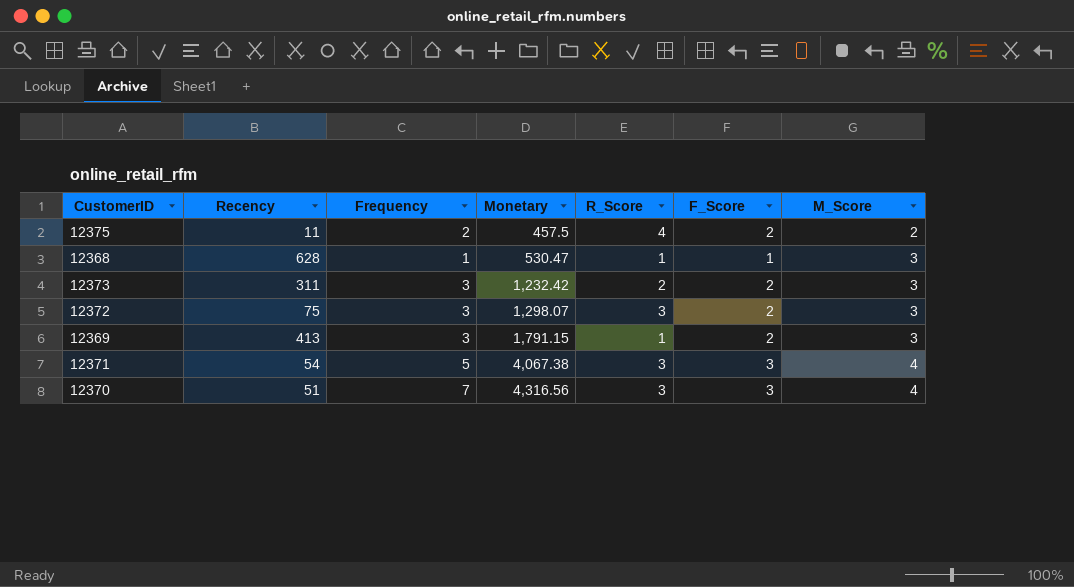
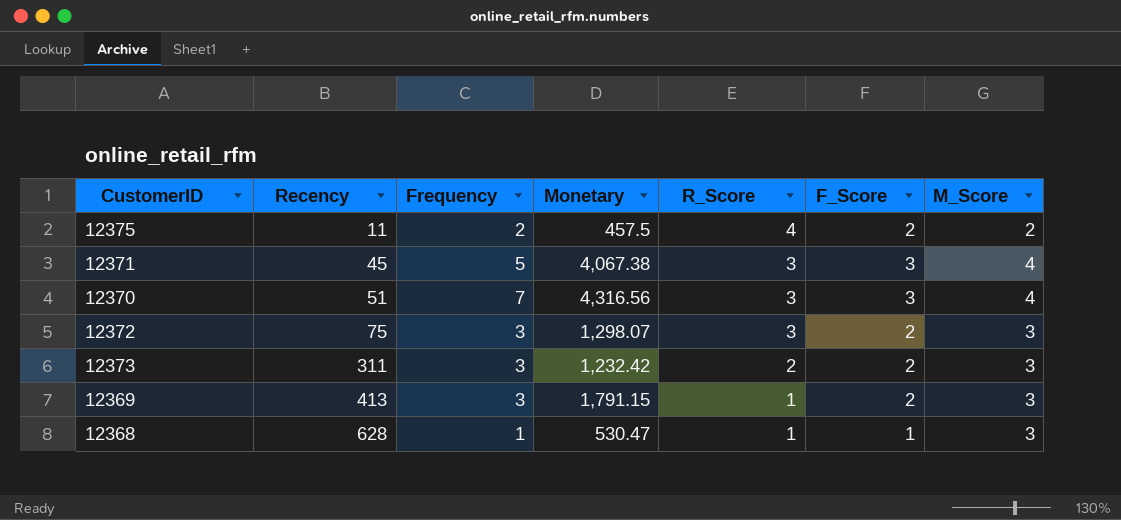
row order: Monetary ascending -> Recency ascending
12371 | Recency: 54 -> 45

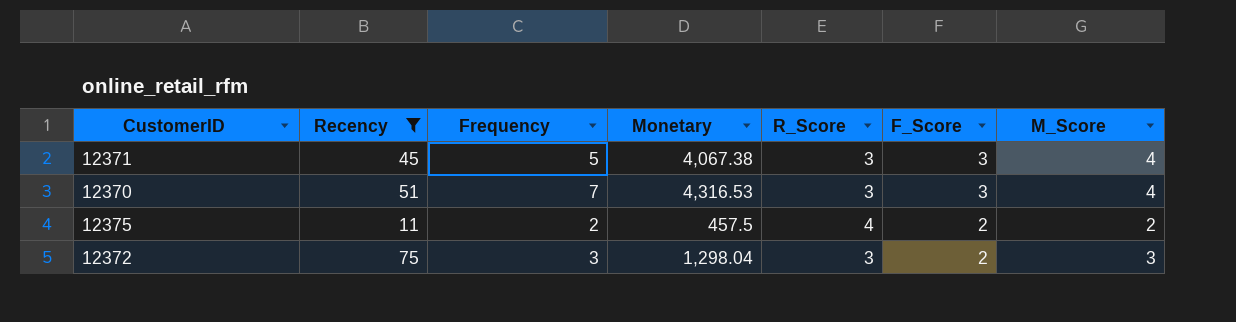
filter: none -> Recency <= 75
row order: Recency ascending -> F_Score descending
12370 | Monetary: 4,316.56 -> 4,316.53
12372 | Monetary: 1,298.07 -> 1,298.04

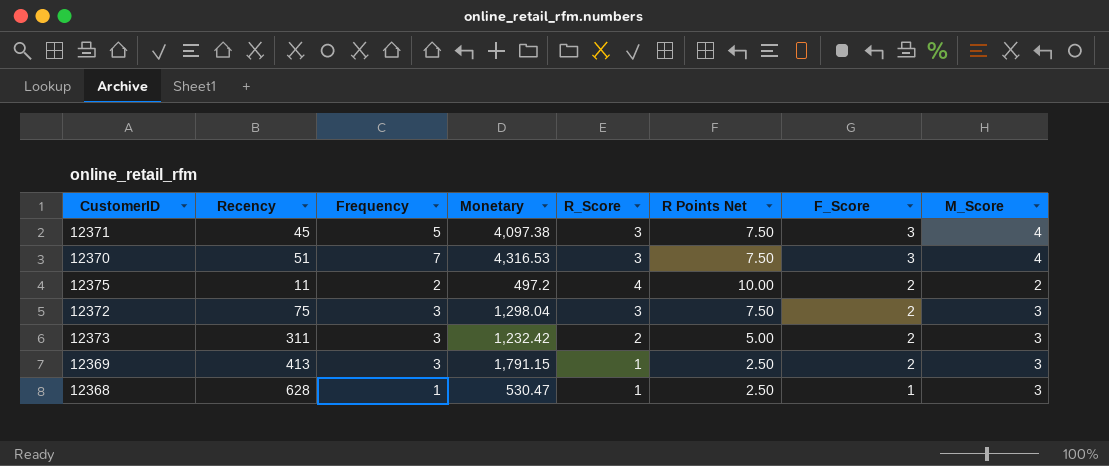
filter: Recency <= 75 -> none
column R Points Net | formula: none -> [R_Score] * 2.5
12371 | Monetary: 4,067.38 -> 4,097.38
12375 | Monetary: 457.5 -> 497.2

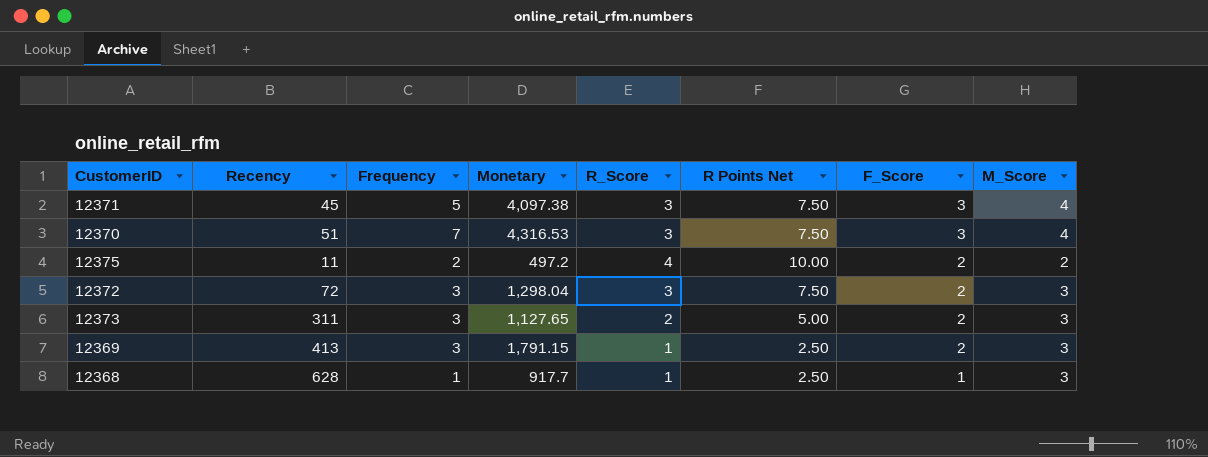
12372 | Recency: 75 -> 72
12373 | Monetary: 1,232.42 -> 1,127.65
12368 | Monetary: 530.47 -> 917.7

